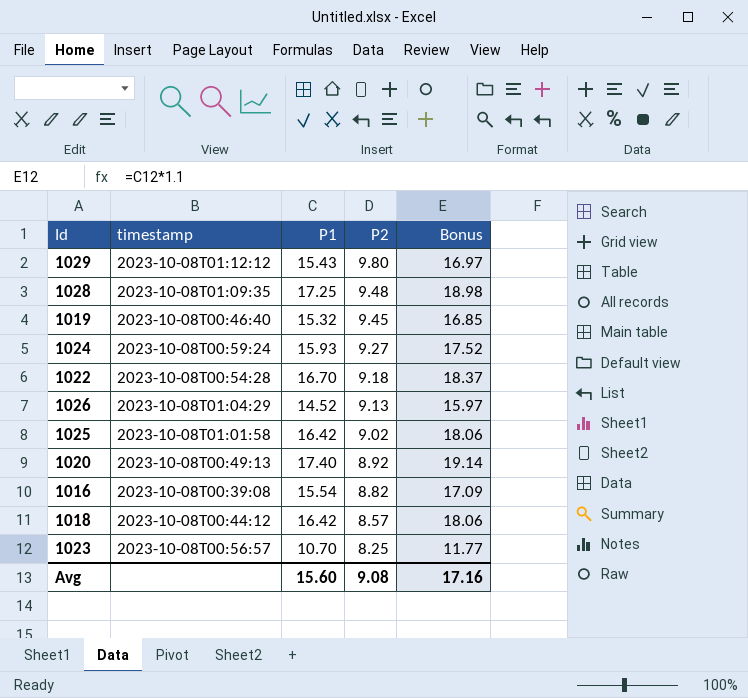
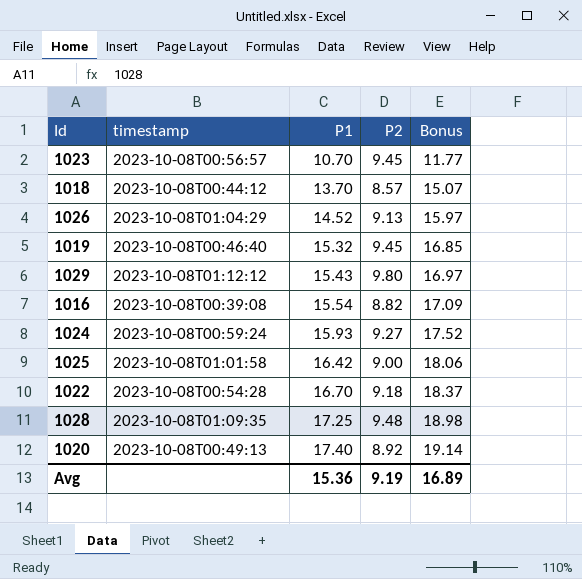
row order: P2 descending -> P1 ascending
1023 | P2: 8.25 -> 9.45
1018 | P1: 16.42 -> 13.70
1018 | Bonus: 18.06 -> 15.07
1025 | P2: 9.02 -> 9.00
Avg | P1: 15.60 -> 15.36
Avg | P2: 9.08 -> 9.19
Avg | Bonus: 17.16 -> 16.89

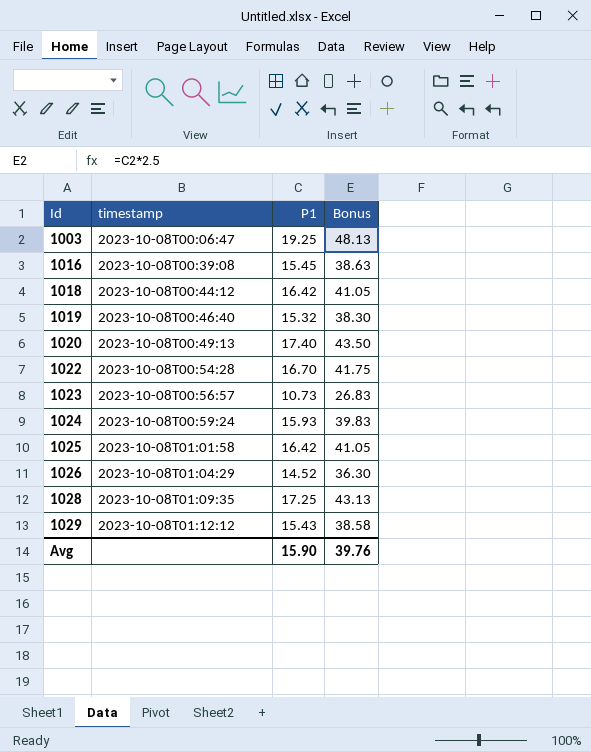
row order: P1 ascending -> Id ascending
column P2 | position: 4 -> none
column Bonus | formula: [P1] * 1.1 -> [P1] * 2.5
row 1003: none -> 2023-10-08T00:06:47 | 19.25 | 48.13
1016 | P1: 15.54 -> 15.45
1018 | P1: 13.70 -> 16.42
1023 | P1: 10.70 -> 10.73
Avg | P1: 15.36 -> 15.90
Avg | Bonus: 16.89 -> 39.76

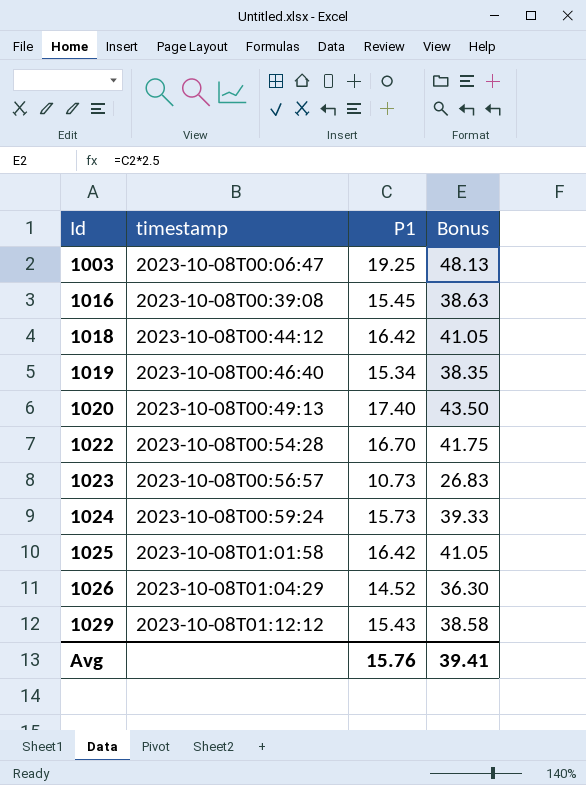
row 1028: 2023-10-08T01:09:35 | 17.25 | 43.13 -> none
1019 | P1: 15.32 -> 15.34
1019 | Bonus: 38.30 -> 38.35
1024 | P1: 15.93 -> 15.73
1024 | Bonus: 39.83 -> 39.33
Avg | P1: 15.90 -> 15.76
Avg | Bonus: 39.76 -> 39.41

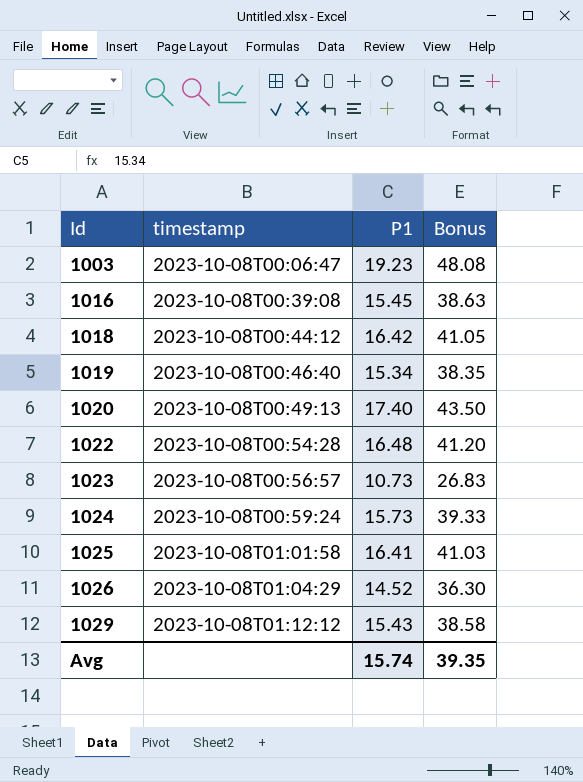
1003 | P1: 19.25 -> 19.23
1003 | Bonus: 48.13 -> 48.08
1022 | P1: 16.70 -> 16.48
1022 | Bonus: 41.75 -> 41.20
1025 | P1: 16.42 -> 16.41
1025 | Bonus: 41.05 -> 41.03
Avg | P1: 15.76 -> 15.74
Avg | Bonus: 39.41 -> 39.35

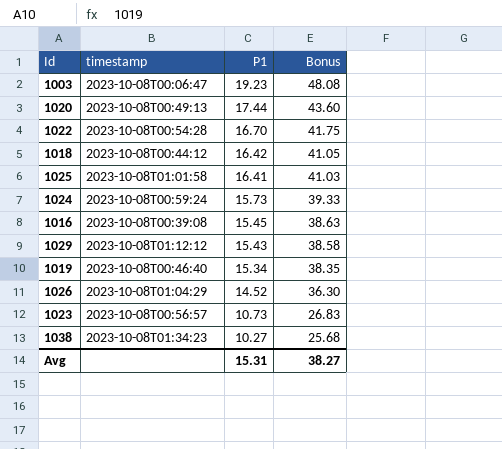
row order: Id ascending -> P1 descending
1020 | P1: 17.40 -> 17.44
1020 | Bonus: 43.50 -> 43.60
1022 | P1: 16.48 -> 16.70
1022 | Bonus: 41.20 -> 41.75
row 1038: none -> 2023-10-08T01:34:23 | 10.27 | 25.68
Avg | P1: 15.74 -> 15.31
Avg | Bonus: 39.35 -> 38.27

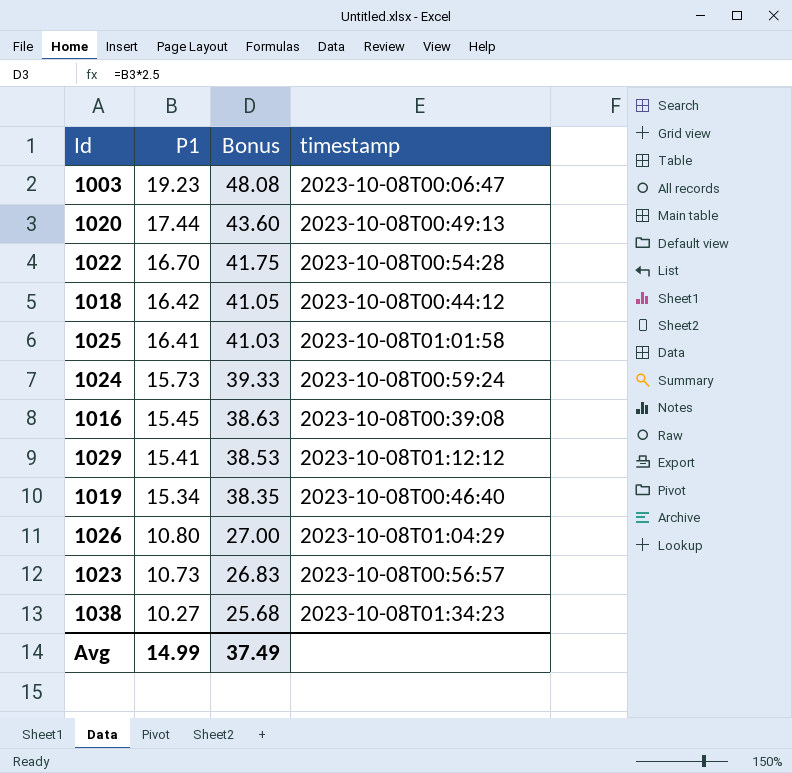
column timestamp | position: 2 -> 4
1029 | P1: 15.43 -> 15.41
1029 | Bonus: 38.58 -> 38.53
1026 | P1: 14.52 -> 10.80
1026 | Bonus: 36.30 -> 27.00
Avg | P1: 15.31 -> 14.99
Avg | Bonus: 38.27 -> 37.49

